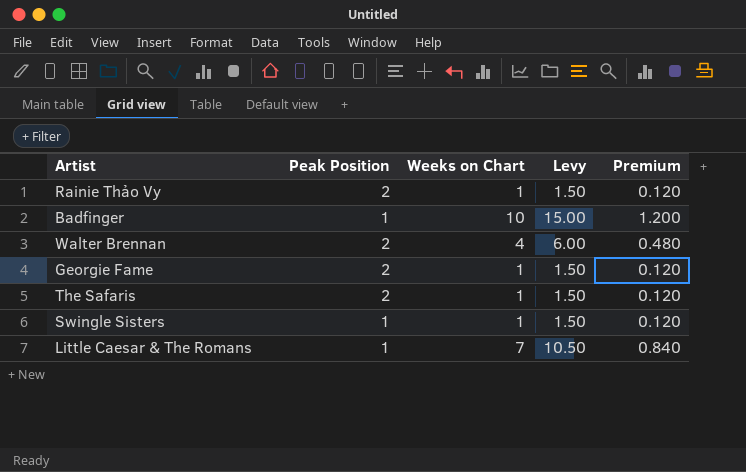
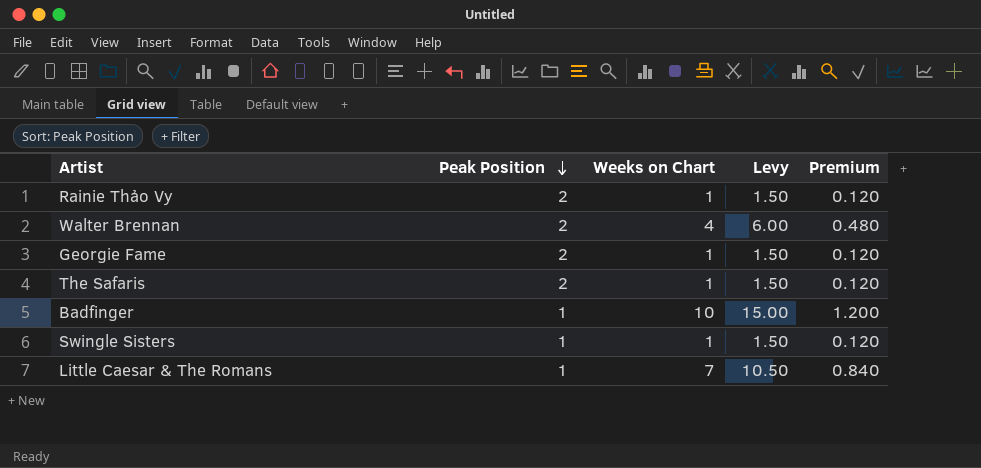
row order: none -> Peak Position descending

